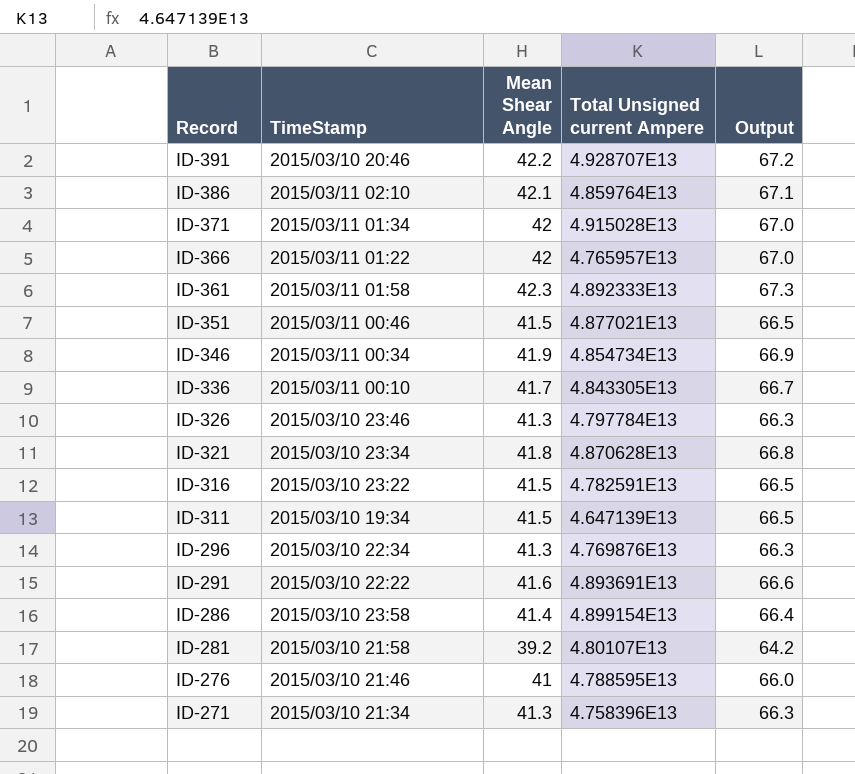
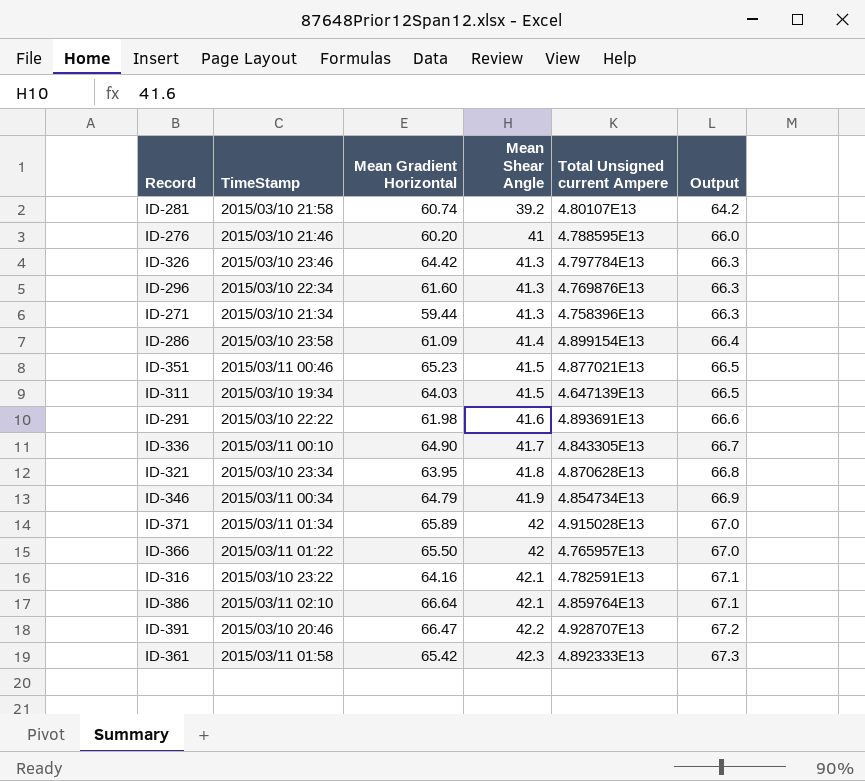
row order: Record descending -> Mean Shear Angle ascending
column Mean Gradient Horizontal | position: none -> 3
ID-316 | Mean Shear Angle: 41.5 -> 42.1
ID-316 | Output: 66.5 -> 67.1

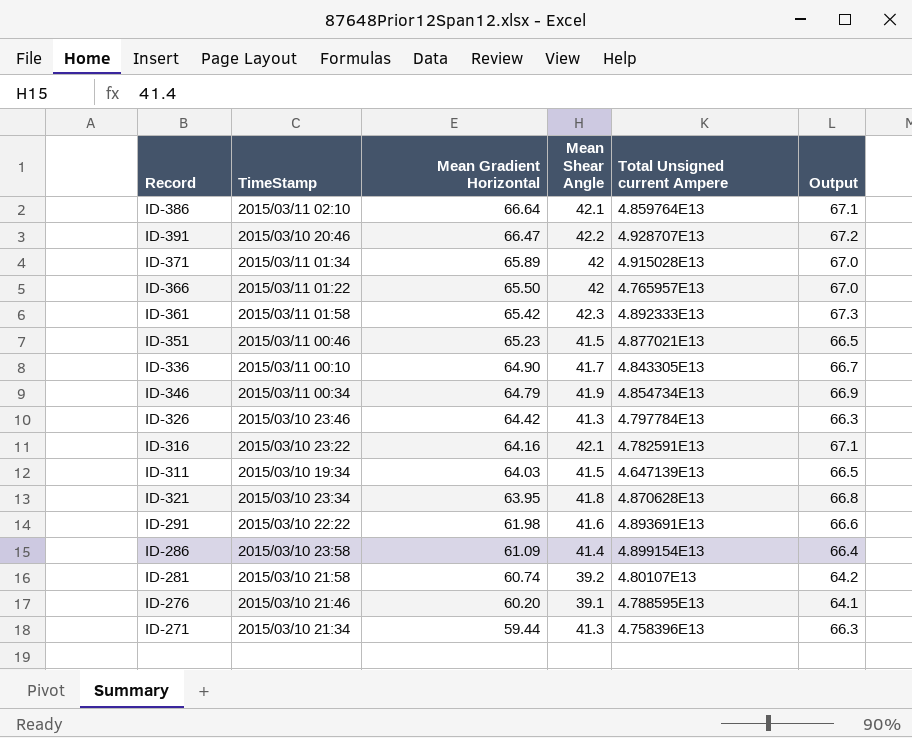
row order: Mean Shear Angle ascending -> Mean Gradient Horizontal descending
row ID-296: 2015/03/10 22:34 | 61.60 | 41.3 | 4.769876E13 | 66.3 -> none
ID-276 | Mean Shear Angle: 41 -> 39.1
ID-276 | Output: 66.0 -> 64.1

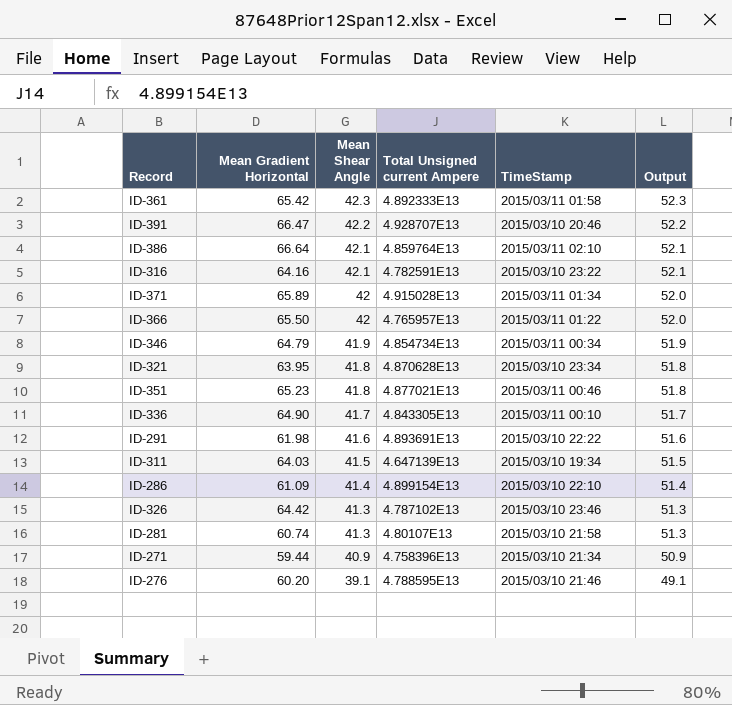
row order: Mean Gradient Horizontal descending -> Mean Shear Angle descending
column TimeStamp | position: 2 -> 5
column Output | formula: [Mean Shear Angle] + 25 -> [Mean Shear Angle] + 10
ID-351 | Mean Shear Angle: 41.5 -> 41.8
ID-286 | TimeStamp: 2015/03/10 23:58 -> 2015/03/10 22:10
ID-326 | Total Unsigned current Ampere: 4.797784E13 -> 4.787102E13
ID-281 | Mean Shear Angle: 39.2 -> 41.3
ID-271 | Mean Shear Angle: 41.3 -> 40.9

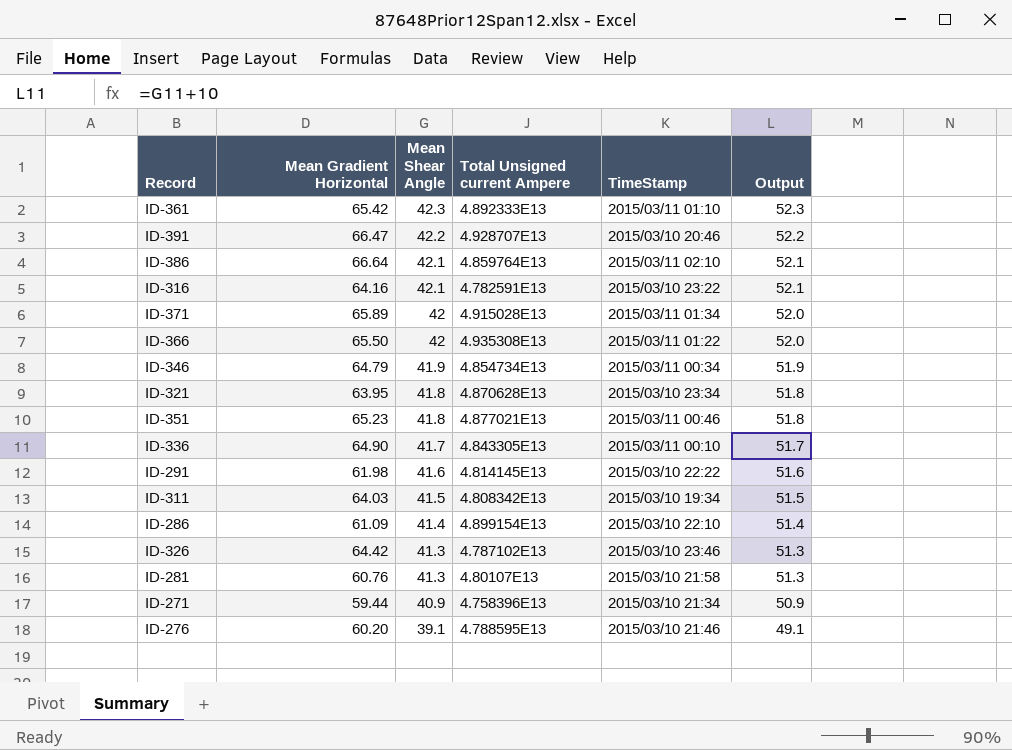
ID-361 | TimeStamp: 2015/03/11 01:58 -> 2015/03/11 01:10
ID-366 | Total Unsigned current Ampere: 4.765957E13 -> 4.935308E13
ID-291 | Total Unsigned current Ampere: 4.893691E13 -> 4.814145E13
ID-311 | Total Unsigned current Ampere: 4.647139E13 -> 4.808342E13
ID-281 | Mean Gradient Horizontal: 60.74 -> 60.76

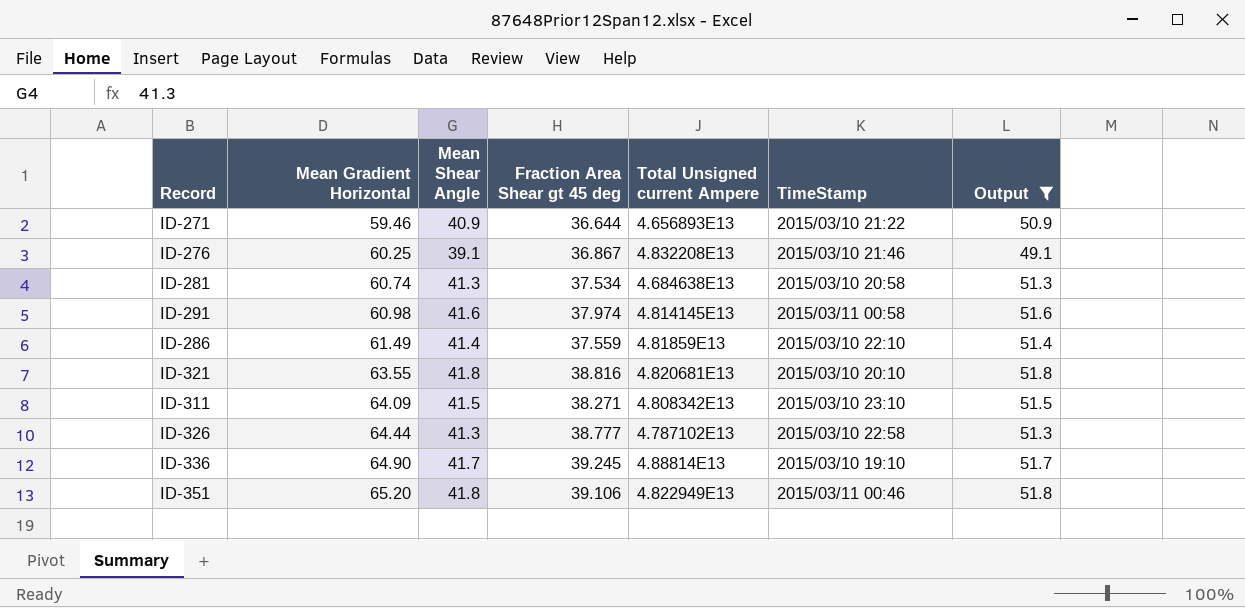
filter: none -> Output <= 51.8
row order: Mean Shear Angle descending -> Mean Gradient Horizontal ascending
column Fraction Area Shear gt 45 deg | position: none -> 4
ID-271 | Mean Gradient Horizontal: 59.44 -> 59.46
ID-271 | Total Unsigned current Ampere: 4.758396E13 -> 4.656893E13
ID-271 | TimeStamp: 2015/03/10 21:34 -> 2015/03/10 21:22
ID-276 | Mean Gradient Horizontal: 60.20 -> 60.25
ID-276 | Total Unsigned current Ampere: 4.788595E13 -> 4.832208E13
ID-281 | Mean Gradient Horizontal: 60.76 -> 60.74
ID-281 | Total Unsigned current Ampere: 4.80107E13 -> 4.684638E13
ID-281 | TimeStamp: 2015/03/10 21:58 -> 2015/03/10 20:58
ID-291 | Mean Gradient Horizontal: 61.98 -> 60.98
ID-291 | TimeStamp: 2015/03/10 22:22 -> 2015/03/11 00:58
ID-286 | Mean Gradient Horizontal: 61.09 -> 61.49
ID-286 | Total Unsigned current Ampere: 4.899154E13 -> 4.81859E13
ID-321 | Mean Gradient Horizontal: 63.95 -> 63.55
ID-321 | Total Unsigned current Ampere: 4.870628E13 -> 4.820681E13
ID-321 | TimeStamp: 2015/03/10 23:34 -> 2015/03/10 20:10
ID-311 | Mean Gradient Horizontal: 64.03 -> 64.09
ID-311 | TimeStamp: 2015/03/10 19:34 -> 2015/03/10 23:10
ID-326 | Mean Gradient Horizontal: 64.42 -> 64.44
ID-326 | TimeStamp: 2015/03/10 23:46 -> 2015/03/10 22:58
ID-336 | Total Unsigned current Ampere: 4.843305E13 -> 4.88814E13
ID-336 | TimeStamp: 2015/03/11 00:10 -> 2015/03/10 19:10
ID-351 | Mean Gradient Horizontal: 65.23 -> 65.20
ID-351 | Total Unsigned current Ampere: 4.877021E13 -> 4.822949E13

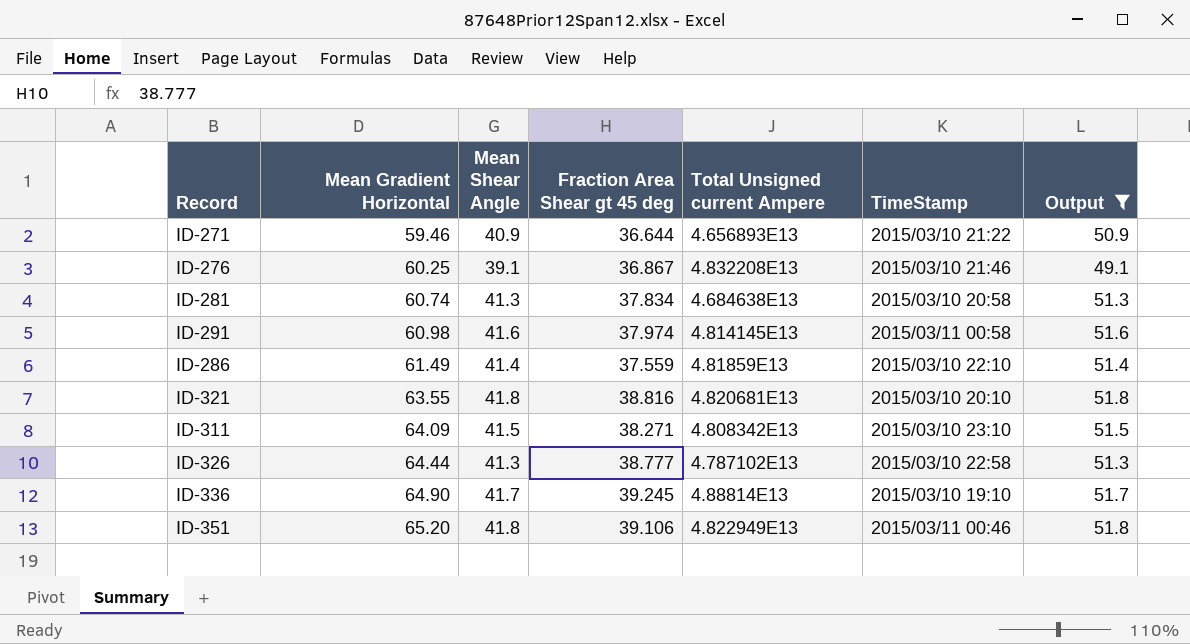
ID-281 | Fraction Area Shear gt 45 deg: 37.534 -> 37.834

